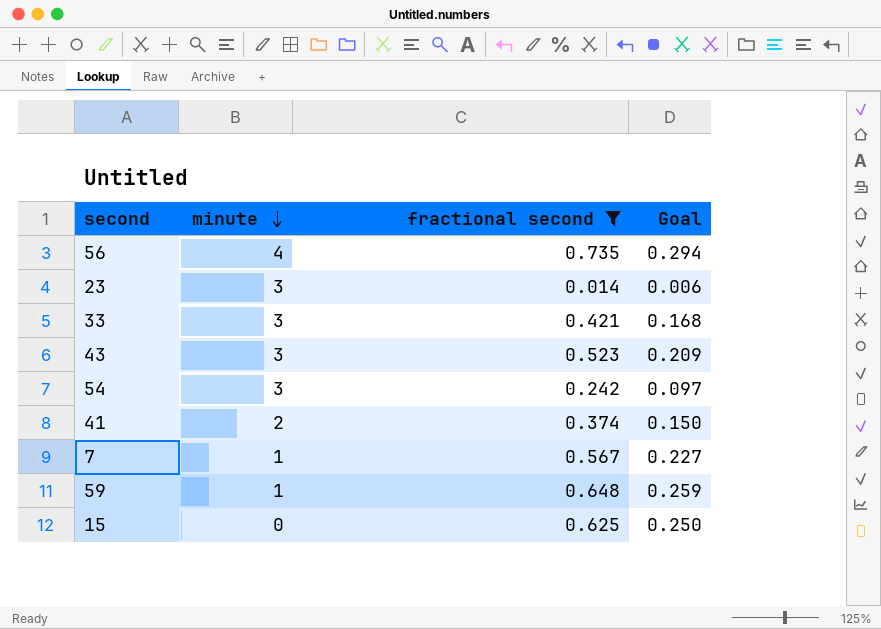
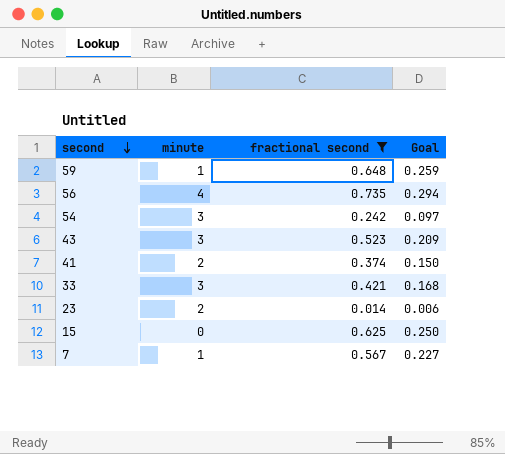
row order: minute descending -> second descending
23 | minute: 3 -> 2

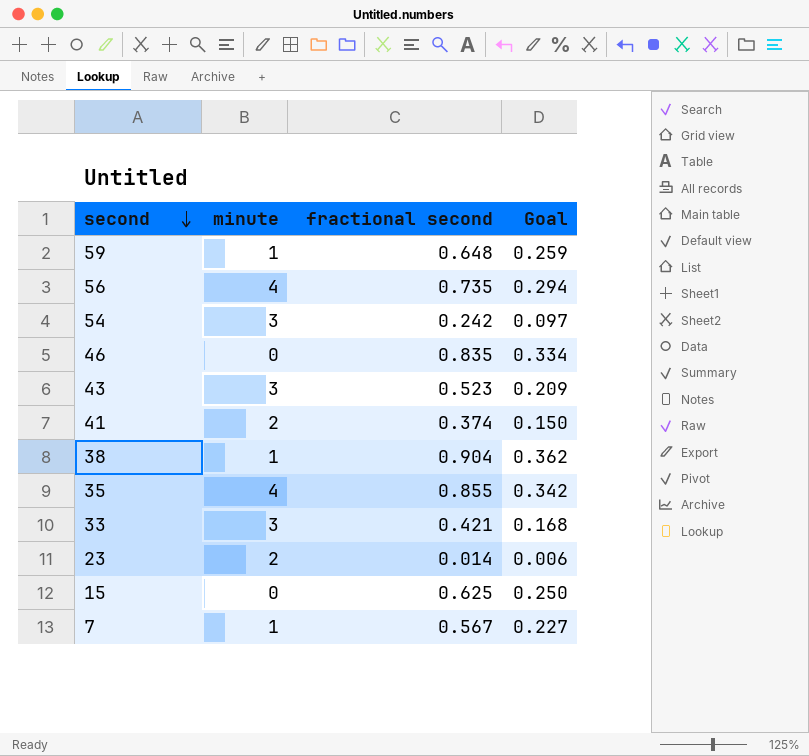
filter: fractional second <= 0.735 -> none

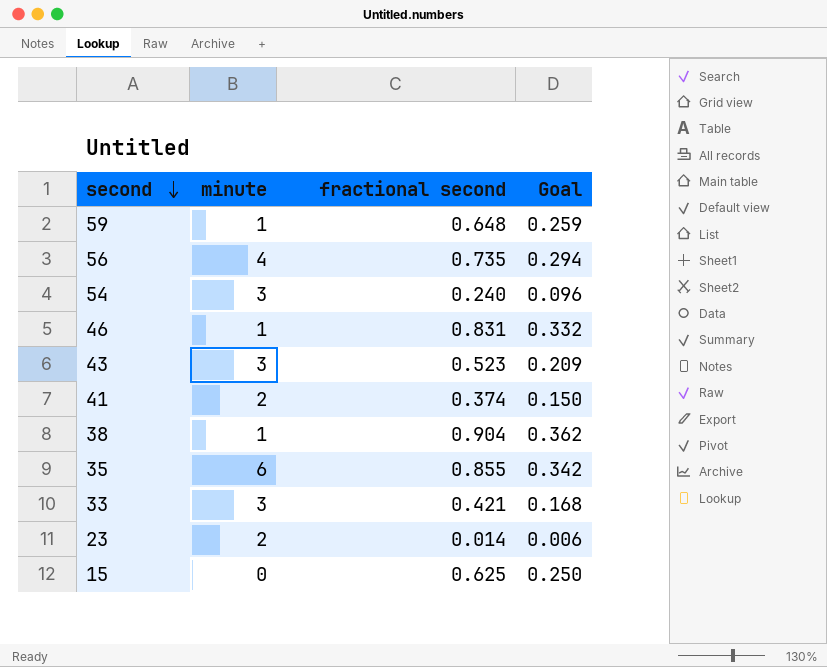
row 7: 1 | 0.567 | 0.227 -> none
54 | fractional second: 0.242 -> 0.240
54 | Goal: 0.097 -> 0.096
46 | minute: 0 -> 1
46 | fractional second: 0.835 -> 0.831
46 | Goal: 0.334 -> 0.332
35 | minute: 4 -> 6

